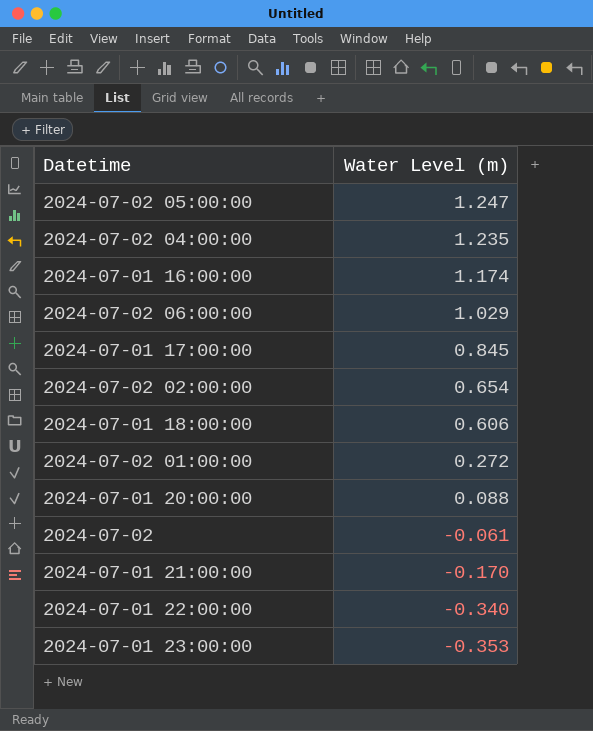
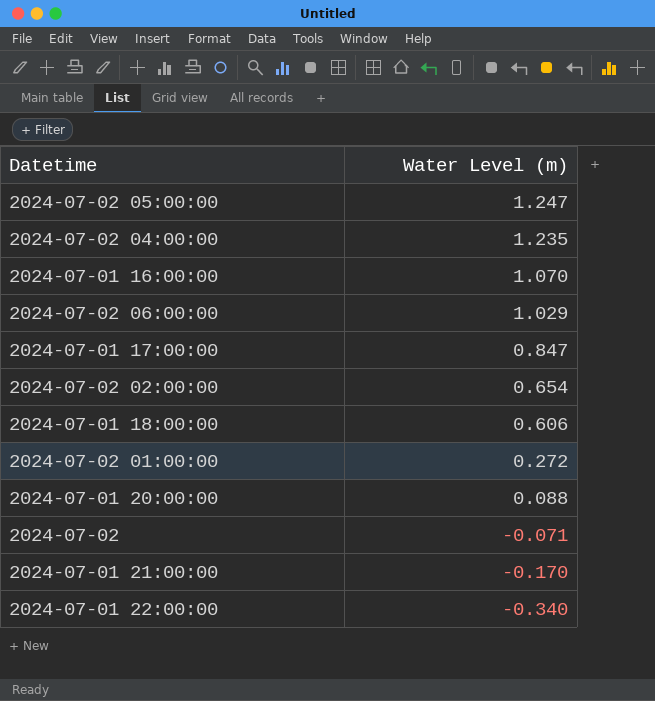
row 2024-07-01 23:00:00: -0.353 -> none
2024-07-01 16:00:00 | Water Level (m): 1.174 -> 1.070
2024-07-01 17:00:00 | Water Level (m): 0.845 -> 0.847
2024-07-02 | Water Level (m): -0.061 -> -0.071

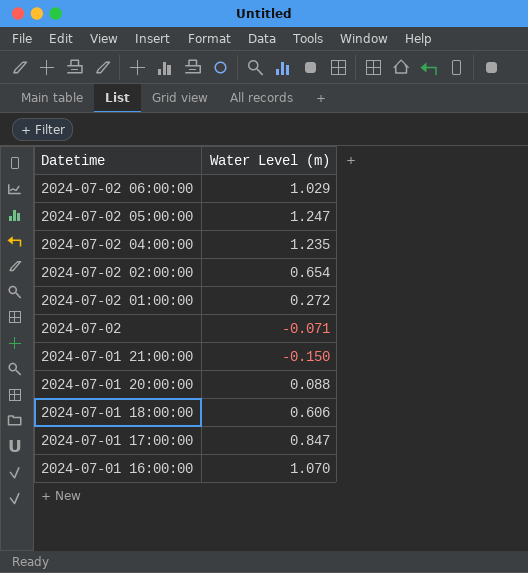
row order: Water Level (m) descending -> Datetime descending
row 2024-07-01 22:00:00: -0.340 -> none
2024-07-01 21:00:00 | Water Level (m): -0.170 -> -0.150

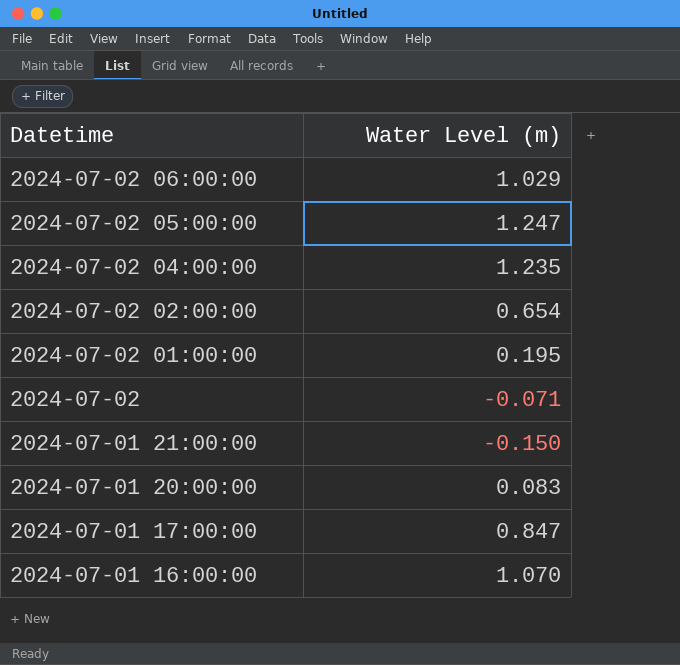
row 2024-07-01 18:00:00: 0.606 -> none
2024-07-02 01:00:00 | Water Level (m): 0.272 -> 0.195
2024-07-01 20:00:00 | Water Level (m): 0.088 -> 0.083

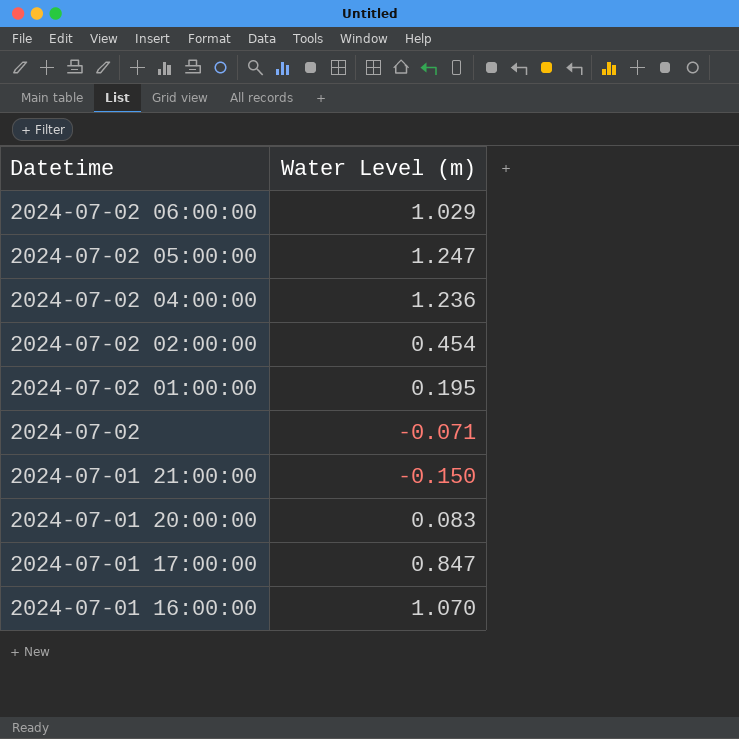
2024-07-02 04:00:00 | Water Level (m): 1.235 -> 1.236
2024-07-02 02:00:00 | Water Level (m): 0.654 -> 0.454

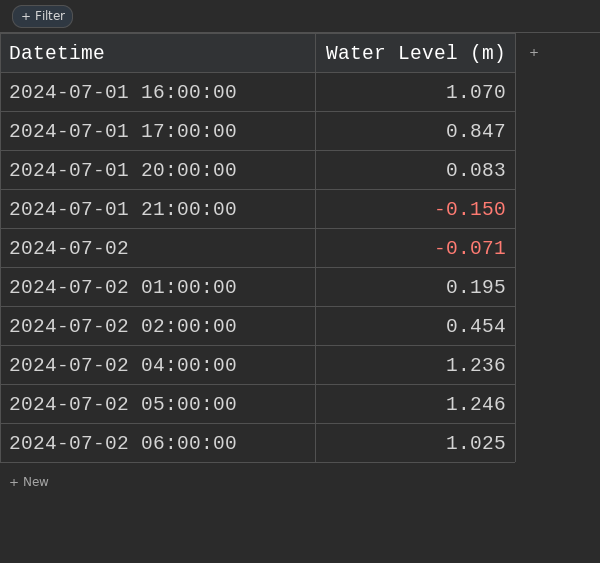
row order: Datetime descending -> Datetime ascending
2024-07-02 05:00:00 | Water Level (m): 1.247 -> 1.246
2024-07-02 06:00:00 | Water Level (m): 1.029 -> 1.025

